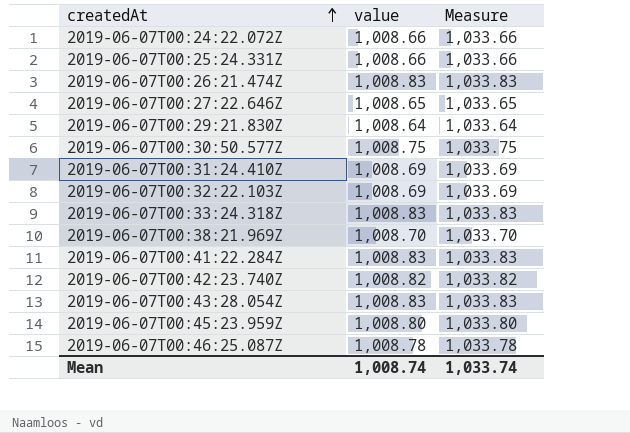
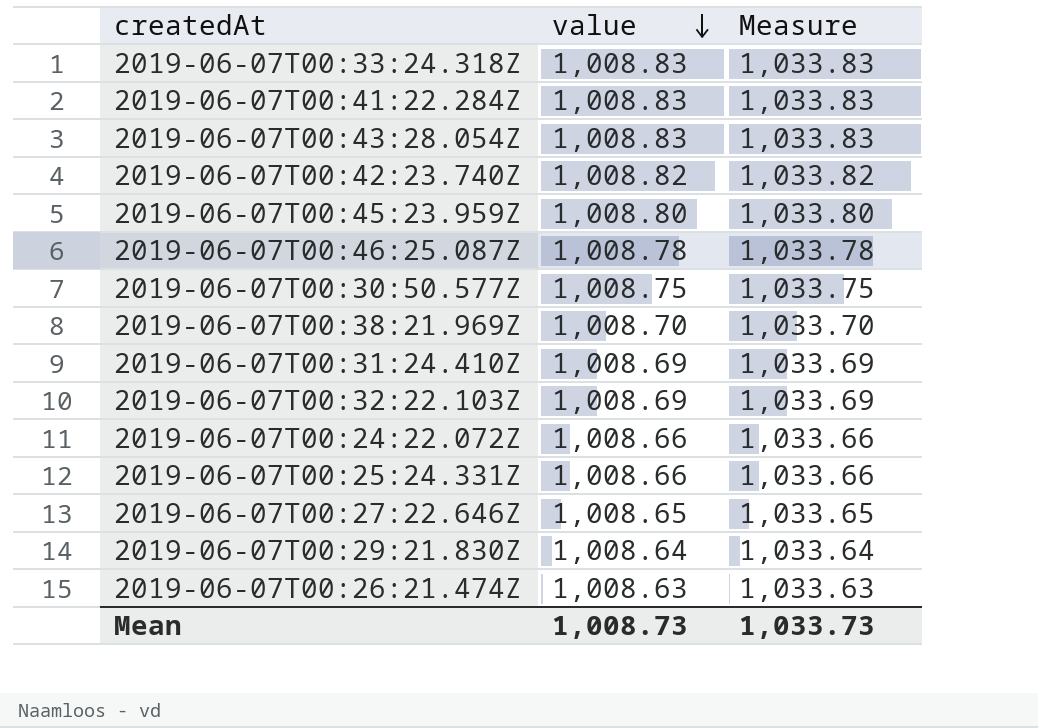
row order: createdAt ascending -> value descending
2019-06-07T00:26:21.474Z | value: 1,008.83 -> 1,008.63
2019-06-07T00:26:21.474Z | Measure: 1,033.83 -> 1,033.63
Mean | value: 1,008.74 -> 1,008.73
Mean | Measure: 1,033.74 -> 1,033.73

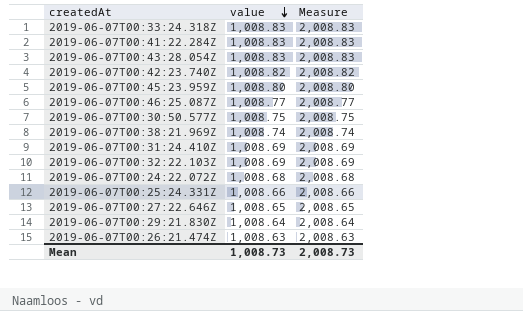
column Measure | formula: [value] + 25 -> [value] + 1000
2019-06-07T00:46:25.087Z | value: 1,008.78 -> 1,008.77
2019-06-07T00:38:21.969Z | value: 1,008.70 -> 1,008.74
2019-06-07T00:24:22.072Z | value: 1,008.66 -> 1,008.68
Mean | Measure: 1,033.73 -> 2,008.73

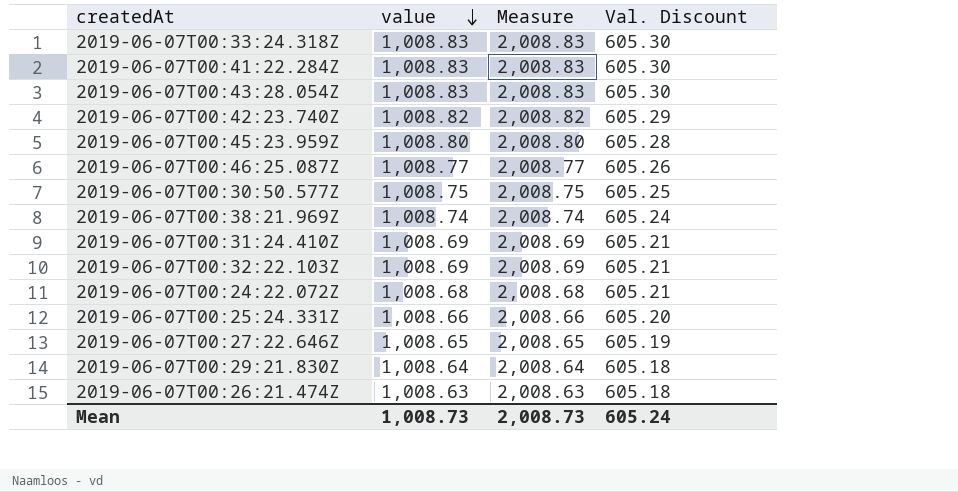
column Val. Discount | formula: none -> [value] * 0.6

